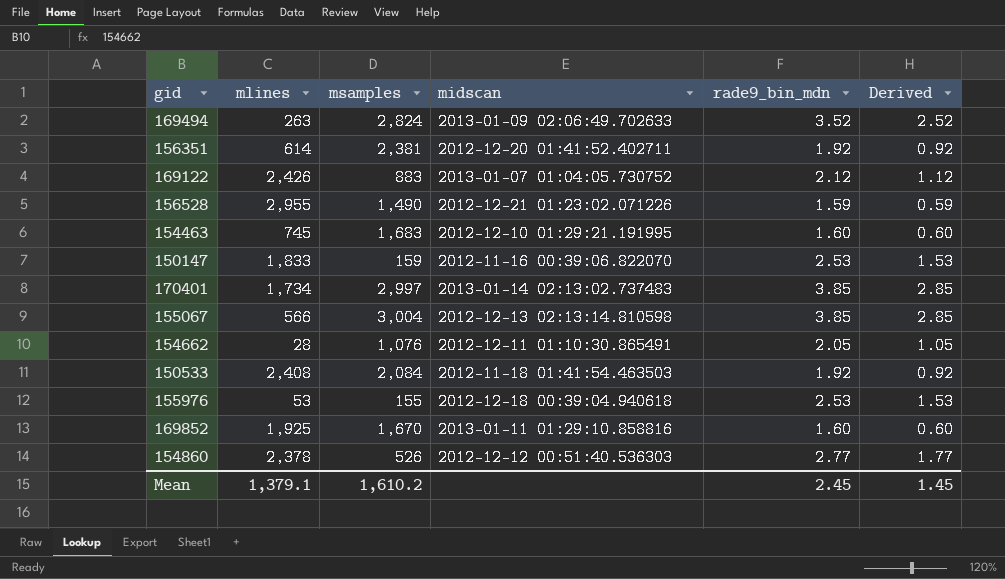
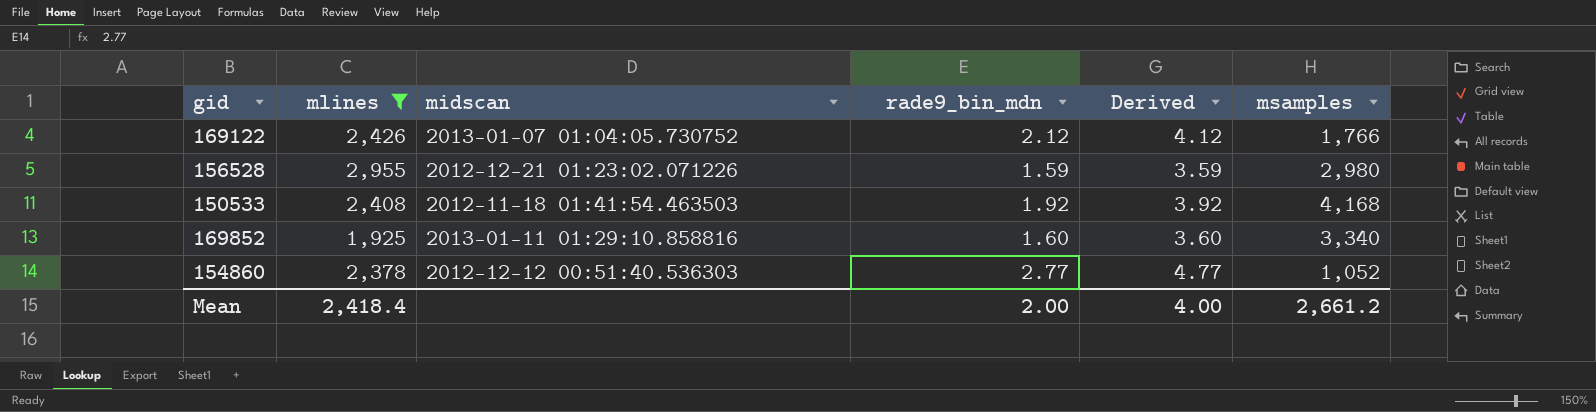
filter: none -> mlines >= 1,925
column Derived | formula: [rade9_bin_mdn] - 1 -> [rade9_bin_mdn] + 2
column msamples | position: 3 -> 6
169122 | msamples: 883 -> 1,766
156528 | msamples: 1,490 -> 2,980
150533 | msamples: 2,084 -> 4,168
169852 | msamples: 1,670 -> 3,340
154860 | msamples: 526 -> 1,052
Mean | mlines: 1,379.1 -> 2,418.4
Mean | rade9_bin_mdn: 2.45 -> 2.00
Mean | Derived: 1.45 -> 4.00
Mean | msamples: 1,610.2 -> 2,661.2

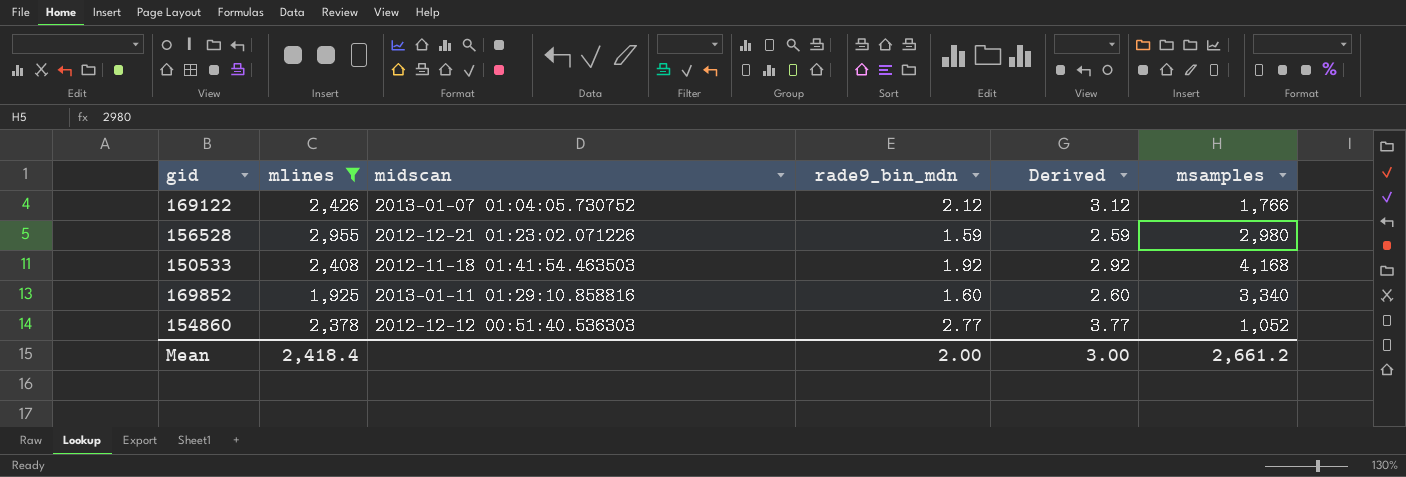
column Derived | formula: [rade9_bin_mdn] + 2 -> [rade9_bin_mdn] + 1
Mean | Derived: 4.00 -> 3.00

